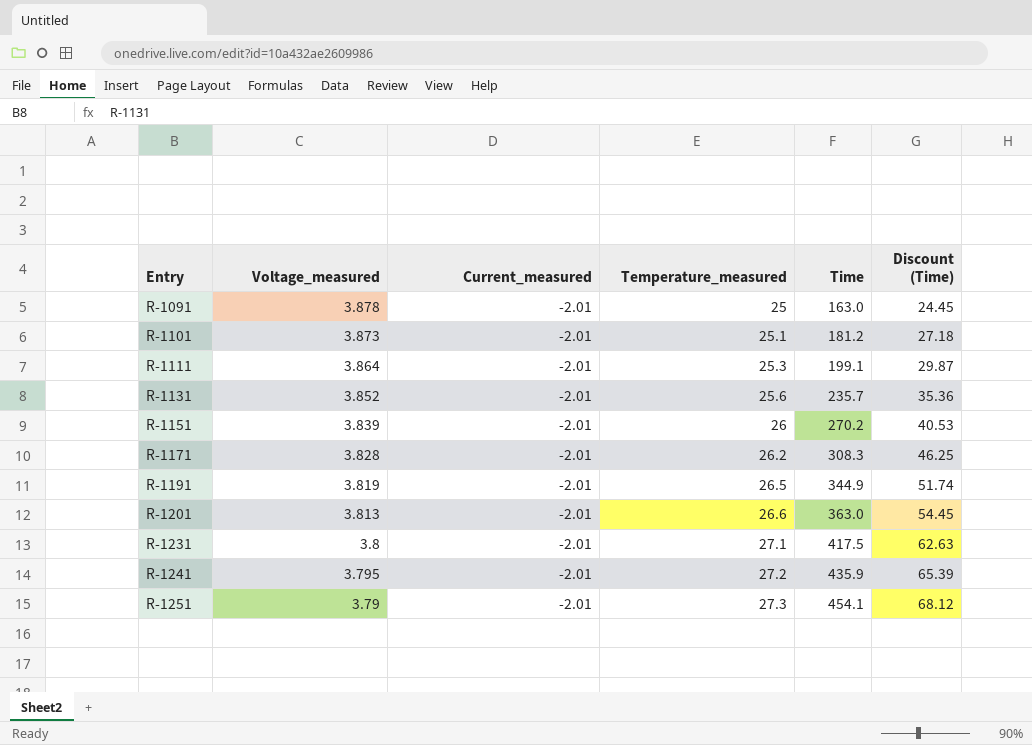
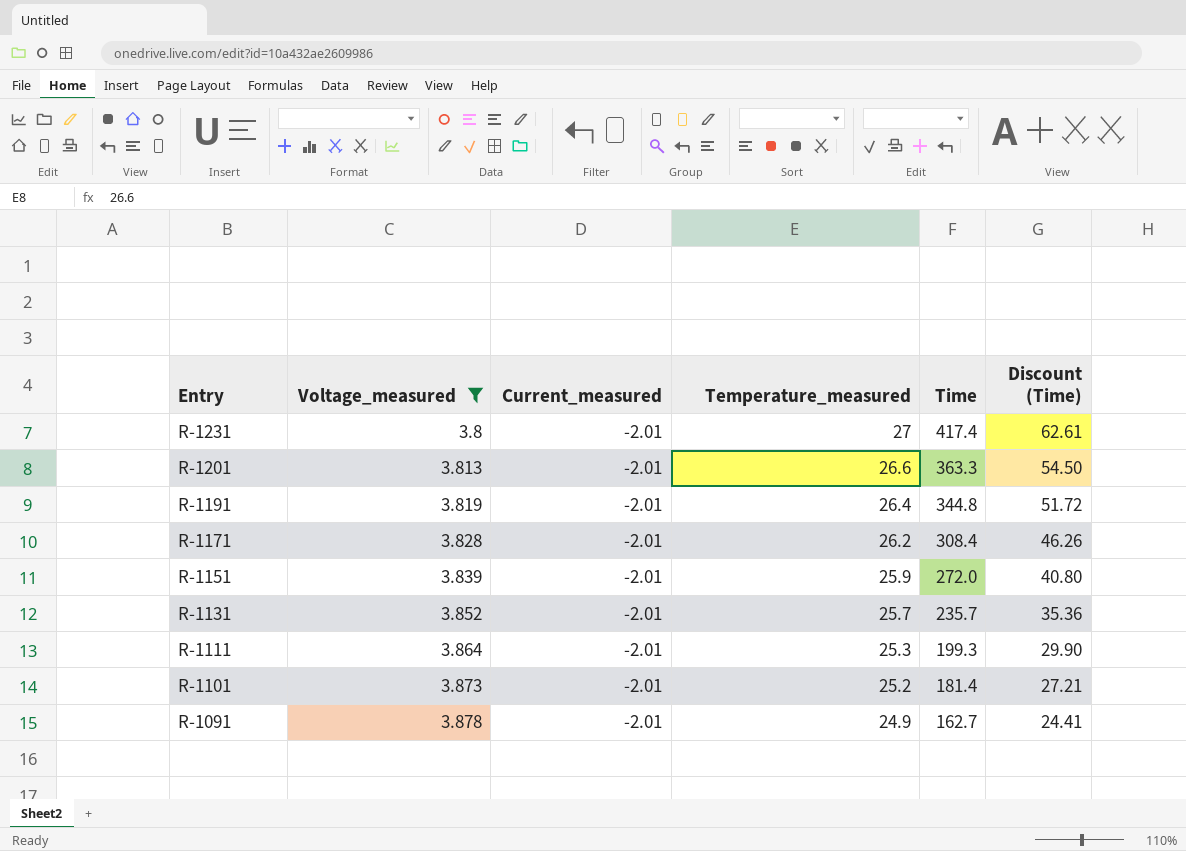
filter: none -> Voltage_measured >= 3.8
row order: Entry ascending -> Entry descending
R-1231 | Temperature_measured: 27.1 -> 27
R-1231 | Time: 417.5 -> 417.4
R-1231 | Discount (Time): 62.63 -> 62.61
R-1201 | Time: 363.0 -> 363.3
R-1201 | Discount (Time): 54.45 -> 54.50
R-1191 | Temperature_measured: 26.5 -> 26.4
R-1191 | Time: 344.9 -> 344.8
R-1191 | Discount (Time): 51.74 -> 51.72
R-1171 | Time: 308.3 -> 308.4
R-1171 | Discount (Time): 46.25 -> 46.26
R-1151 | Temperature_measured: 26 -> 25.9
R-1151 | Time: 270.2 -> 272.0
R-1151 | Discount (Time): 40.53 -> 40.80
R-1131 | Temperature_measured: 25.6 -> 25.7
R-1111 | Time: 199.1 -> 199.3
R-1111 | Discount (Time): 29.87 -> 29.90
R-1101 | Temperature_measured: 25.1 -> 25.2
R-1101 | Time: 181.2 -> 181.4
R-1101 | Discount (Time): 27.18 -> 27.21
R-1091 | Temperature_measured: 25 -> 24.9
R-1091 | Time: 163.0 -> 162.7
R-1091 | Discount (Time): 24.45 -> 24.41

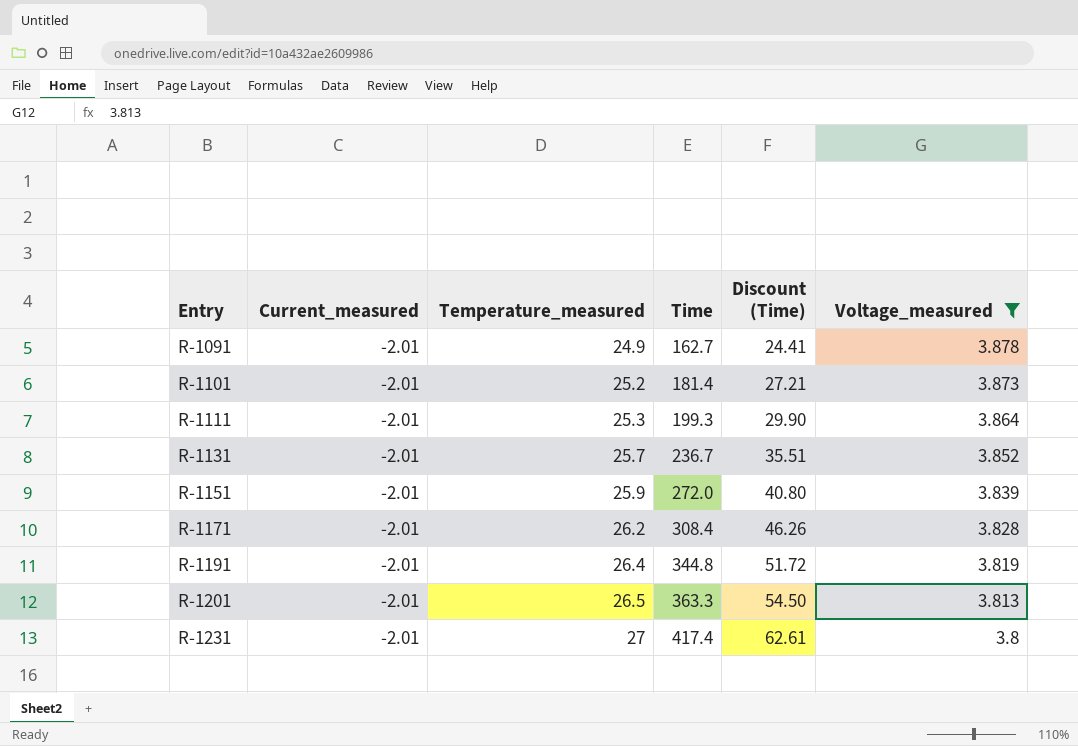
row order: Entry descending -> Entry ascending
column Voltage_measured | position: 2 -> 6
R-1131 | Time: 235.7 -> 236.7
R-1131 | Discount (Time): 35.36 -> 35.51
R-1201 | Temperature_measured: 26.6 -> 26.5

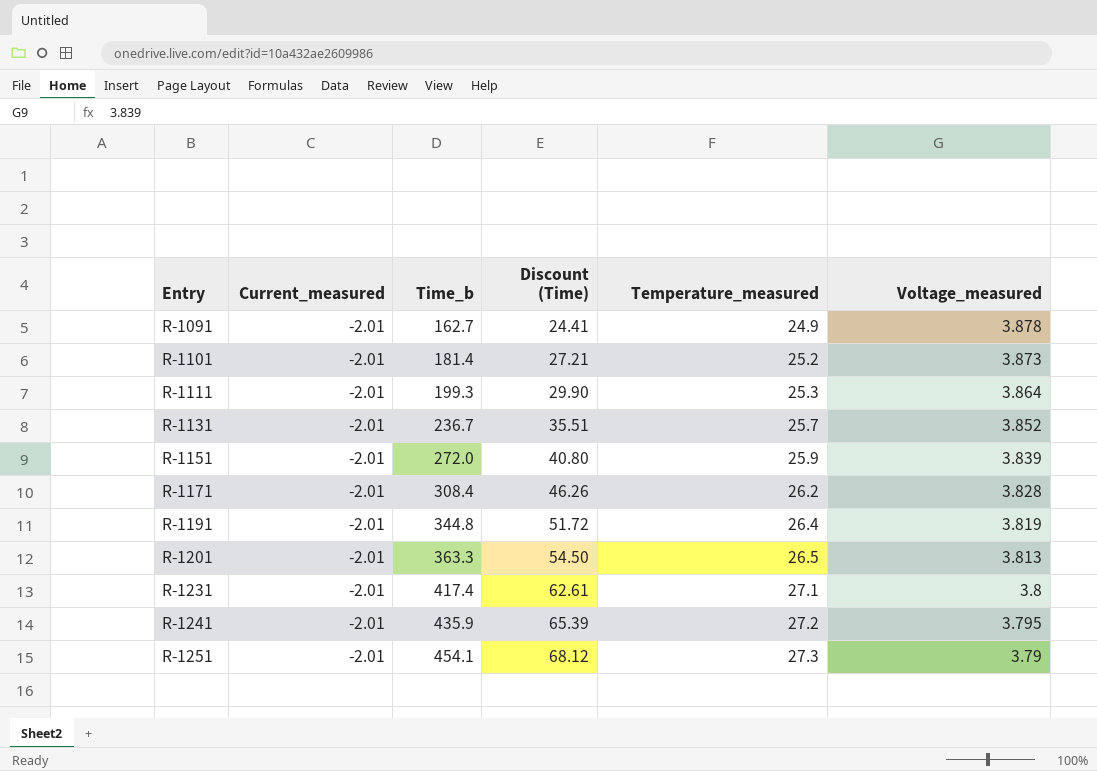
filter: Voltage_measured >= 3.8 -> none
column name: Time -> Time_b
column Temperature_measured | position: 3 -> 5
R-1231 | Temperature_measured: 27 -> 27.1

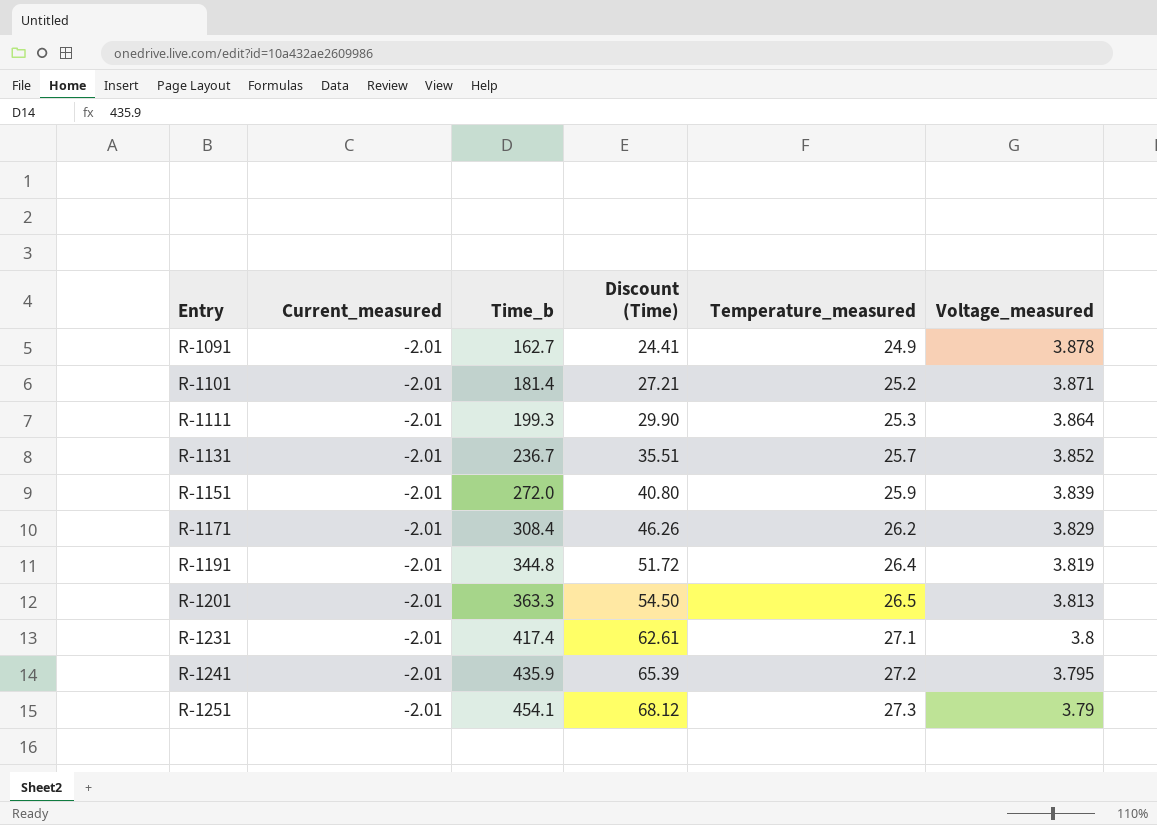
R-1101 | Voltage_measured: 3.873 -> 3.871
R-1171 | Voltage_measured: 3.828 -> 3.829

